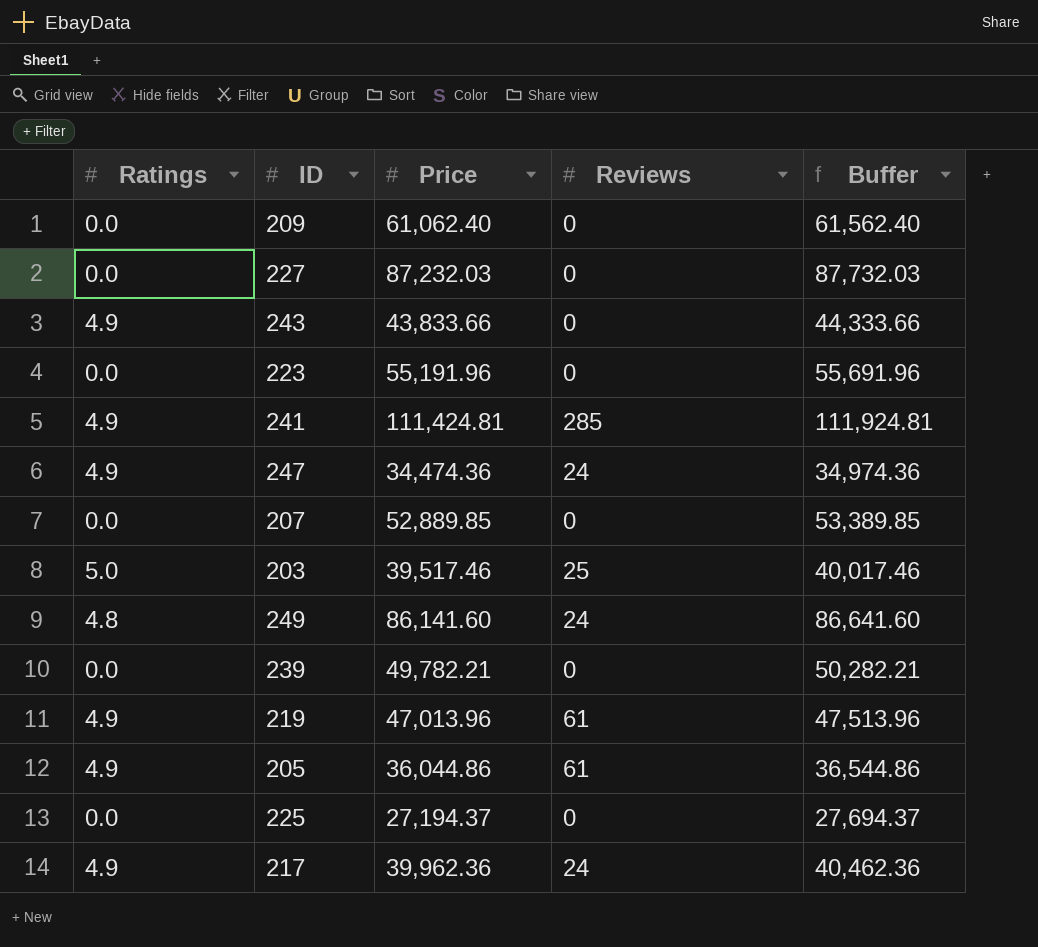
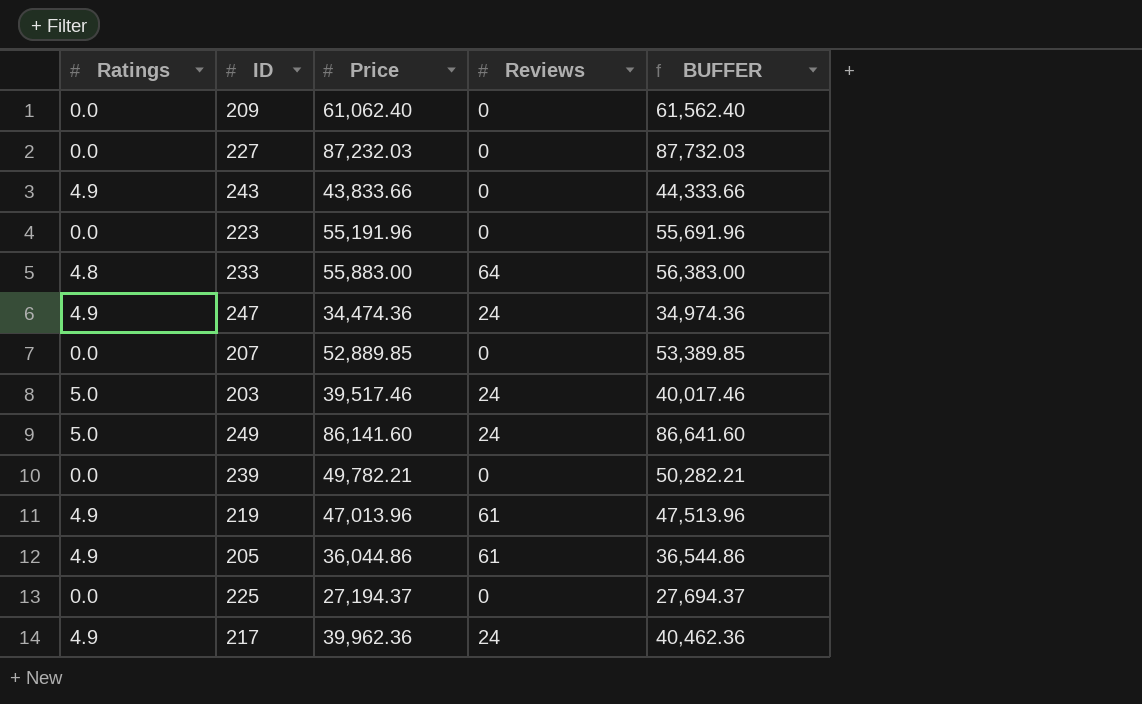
column name: Buffer -> BUFFER
row 241: 4.9 | 111,424.81 | 285 | 111,924.81 -> none
row 233: none -> 4.8 | 55,883.00 | 64 | 56,383.00
203 | Reviews: 25 -> 24
249 | Ratings: 4.8 -> 5.0

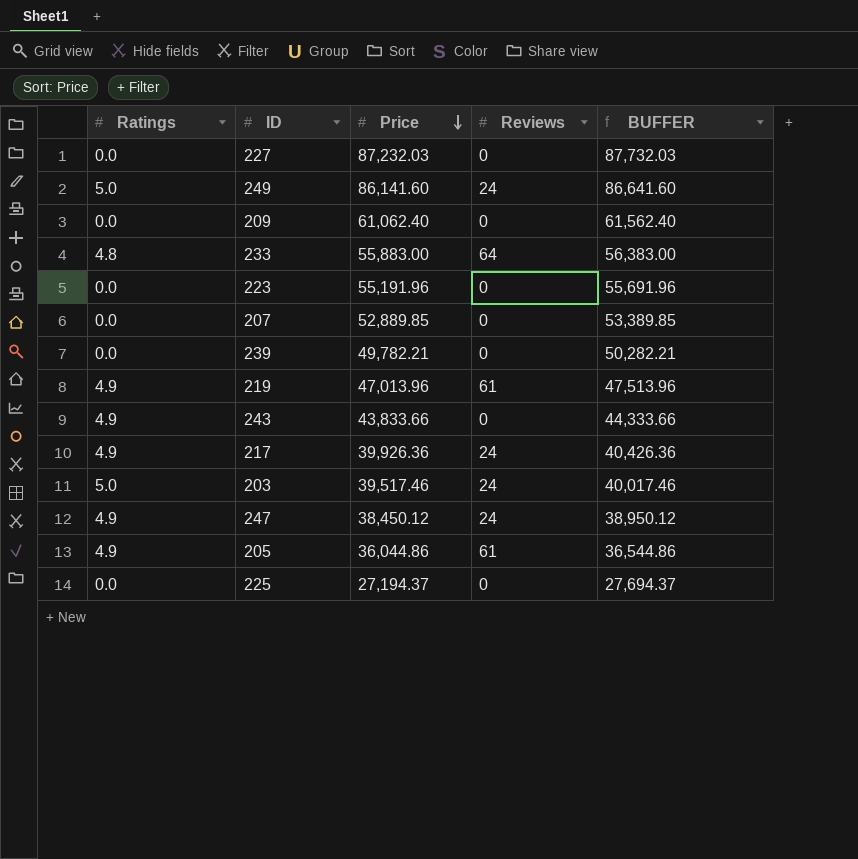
row order: none -> Price descending
217 | Price: 39,962.36 -> 39,926.36
217 | BUFFER: 40,462.36 -> 40,426.36
247 | Price: 34,474.36 -> 38,450.12
247 | BUFFER: 34,974.36 -> 38,950.12

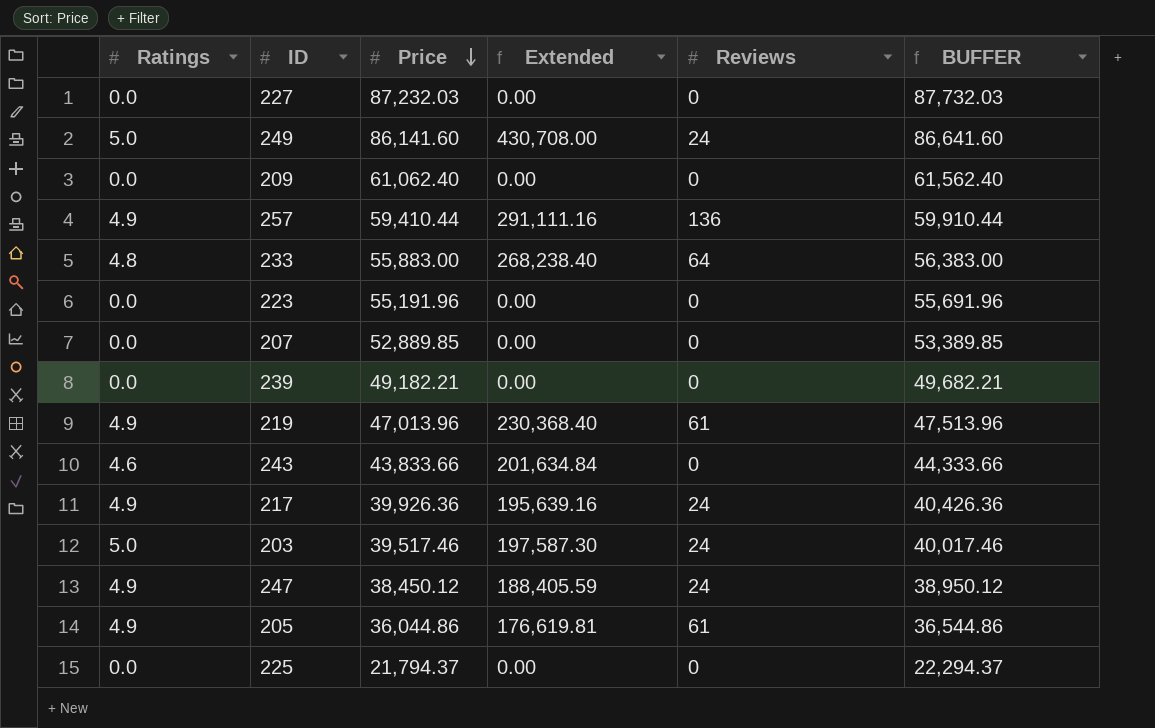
column Extended | formula: none -> [Ratings] * [Price]
row 257: none -> 4.9 | 59,410.44 | 291,111.16 | 136 | 59,910.44
239 | Price: 49,782.21 -> 49,182.21
239 | BUFFER: 50,282.21 -> 49,682.21
243 | Ratings: 4.9 -> 4.6
225 | Price: 27,194.37 -> 21,794.37
225 | BUFFER: 27,694.37 -> 22,294.37

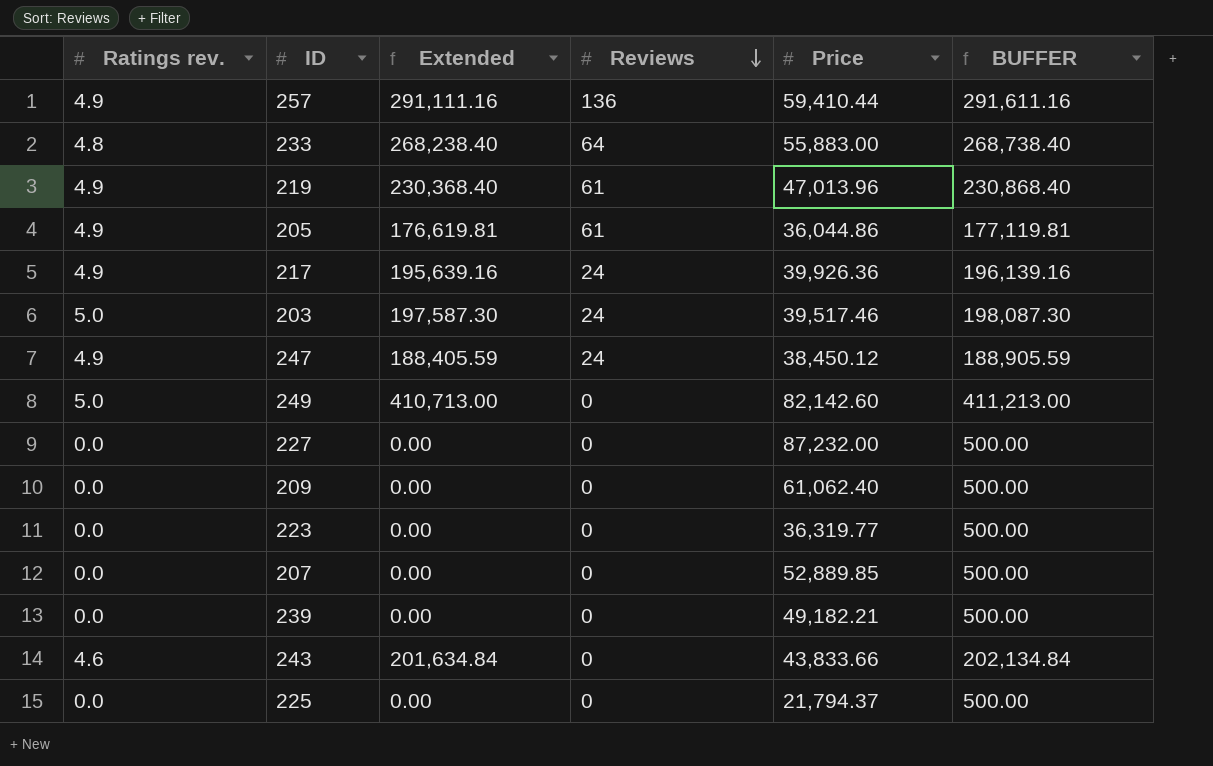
row order: Price descending -> Reviews descending
column name: Ratings -> Ratings rev.
column Price | position: 3 -> 5
column BUFFER | formula: [Price] + 500 -> [Extended] + 500
249 | Extended: 430,708.00 -> 410,713.00
249 | Reviews: 24 -> 0
249 | Price: 86,141.60 -> 82,142.60
227 | Price: 87,232.03 -> 87,232.00
223 | Price: 55,191.96 -> 36,319.77

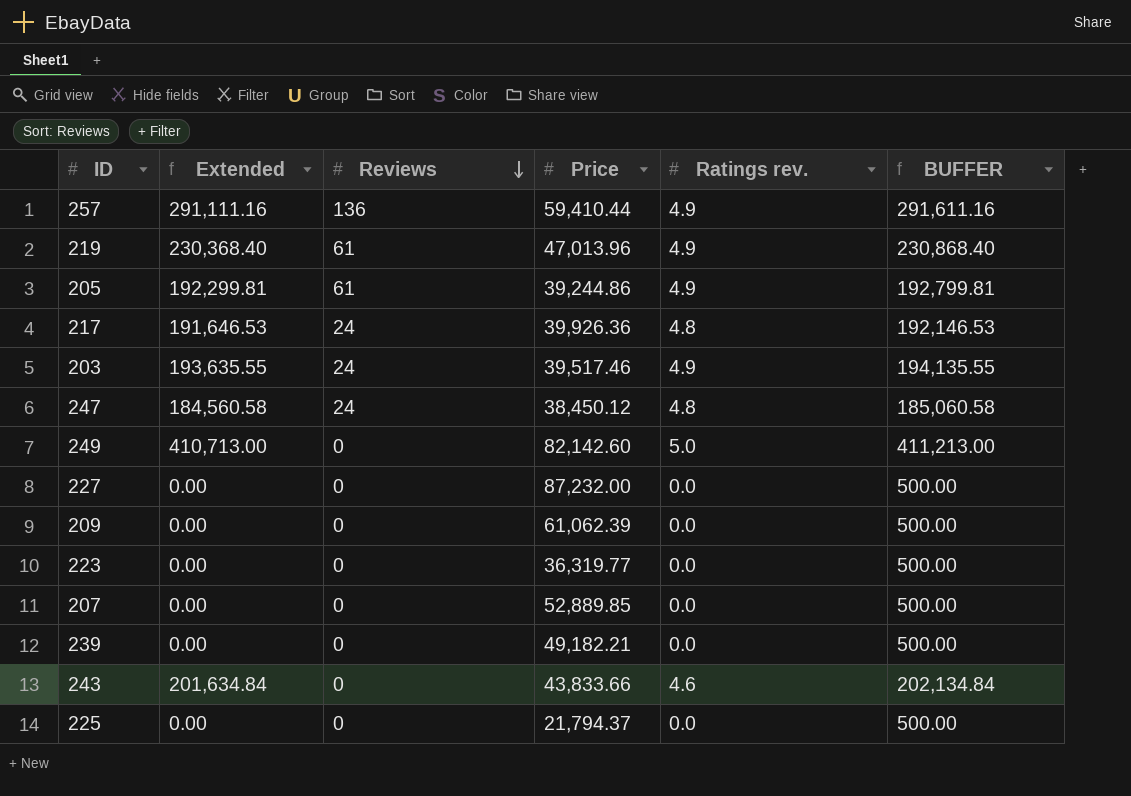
column Ratings rev. | position: 1 -> 5
row 233: 4.8 | 268,238.40 | 64 | 55,883.00 | 268,738.40 -> none
205 | Extended: 176,619.81 -> 192,299.81
205 | Price: 36,044.86 -> 39,244.86
205 | BUFFER: 177,119.81 -> 192,799.81
217 | Extended: 195,639.16 -> 191,646.53
217 | Ratings rev.: 4.9 -> 4.8
217 | BUFFER: 196,139.16 -> 192,146.53
203 | Extended: 197,587.30 -> 193,635.55
203 | Ratings rev.: 5.0 -> 4.9
203 | BUFFER: 198,087.30 -> 194,135.55
247 | Extended: 188,405.59 -> 184,560.58
247 | Ratings rev.: 4.9 -> 4.8
247 | BUFFER: 188,905.59 -> 185,060.58
209 | Price: 61,062.40 -> 61,062.39

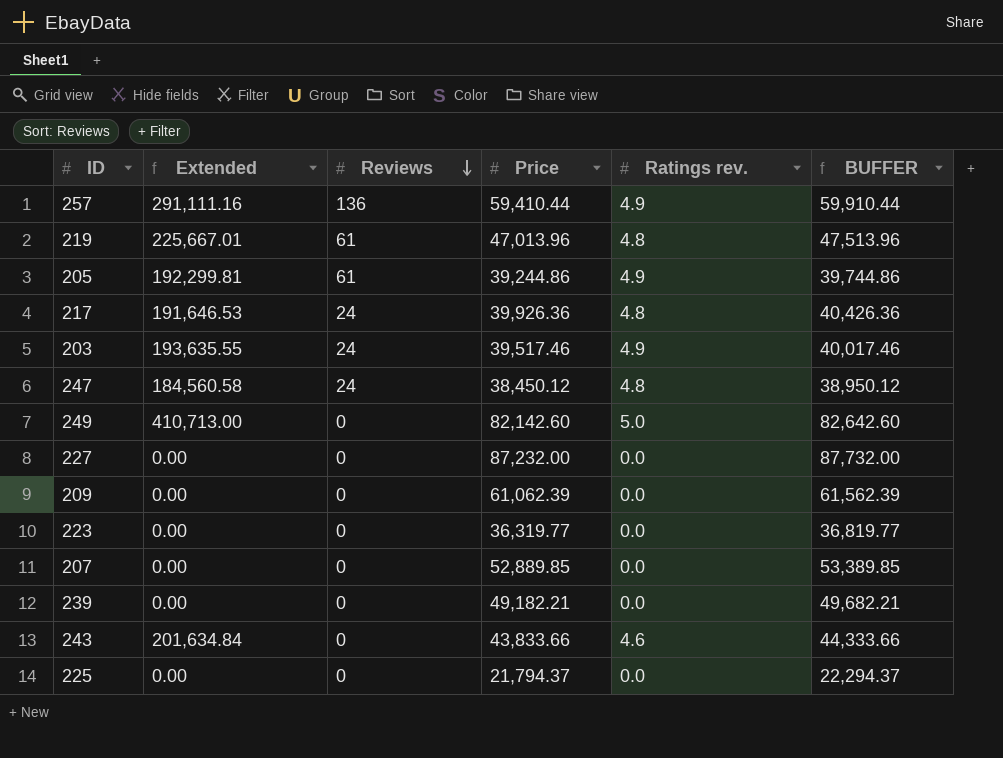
column BUFFER | formula: [Extended] + 500 -> [Price] + 500
219 | Extended: 230,368.40 -> 225,667.01
219 | Ratings rev.: 4.9 -> 4.8

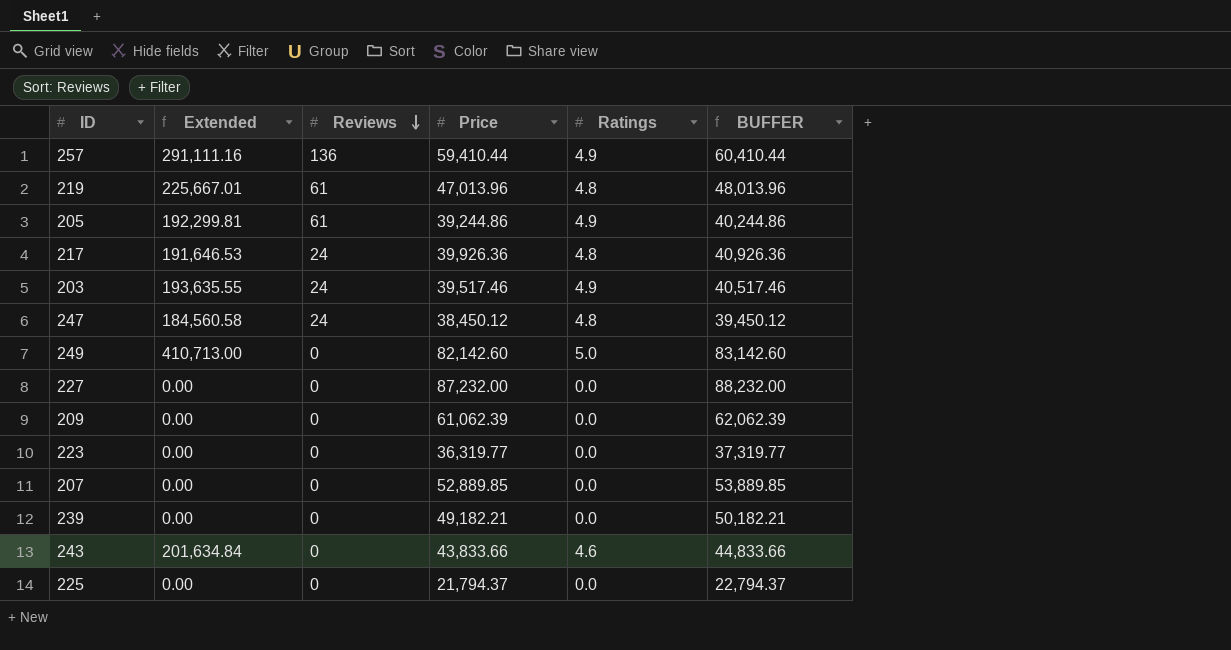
column name: Ratings rev. -> Ratings
column BUFFER | formula: [Price] + 500 -> [Price] + 1000

